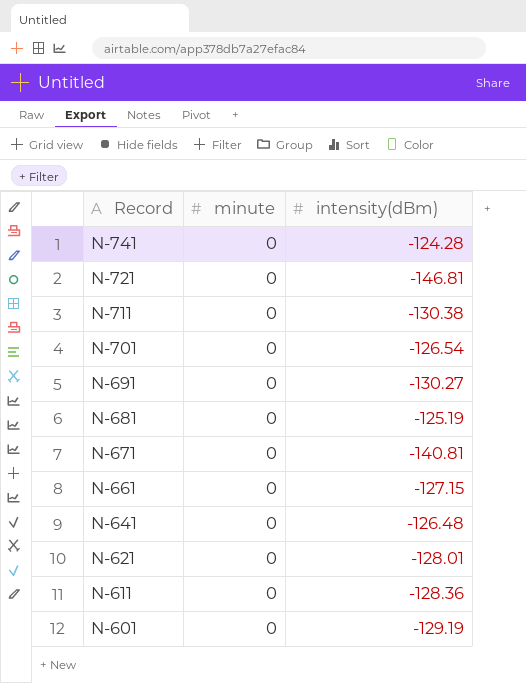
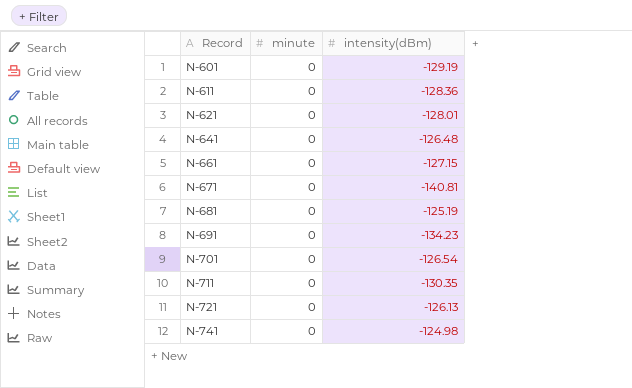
row order: Record descending -> Record ascending
N-691 | intensity(dBm): -130.27 -> -134.23
N-711 | intensity(dBm): -130.38 -> -130.35
N-721 | intensity(dBm): -146.81 -> -126.13
N-741 | intensity(dBm): -124.28 -> -124.98

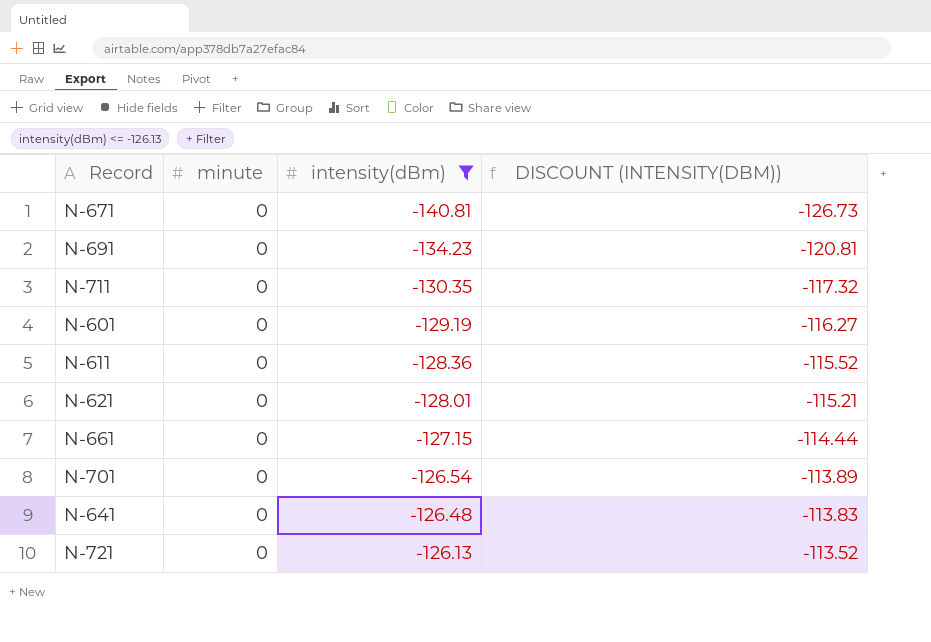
filter: none -> intensity(dBm) <= -126.13
row order: Record ascending -> intensity(dBm) ascending
column DISCOUNT (INTENSITY(DBM)) | formula: none -> [intensity(dBm)] * 0.9

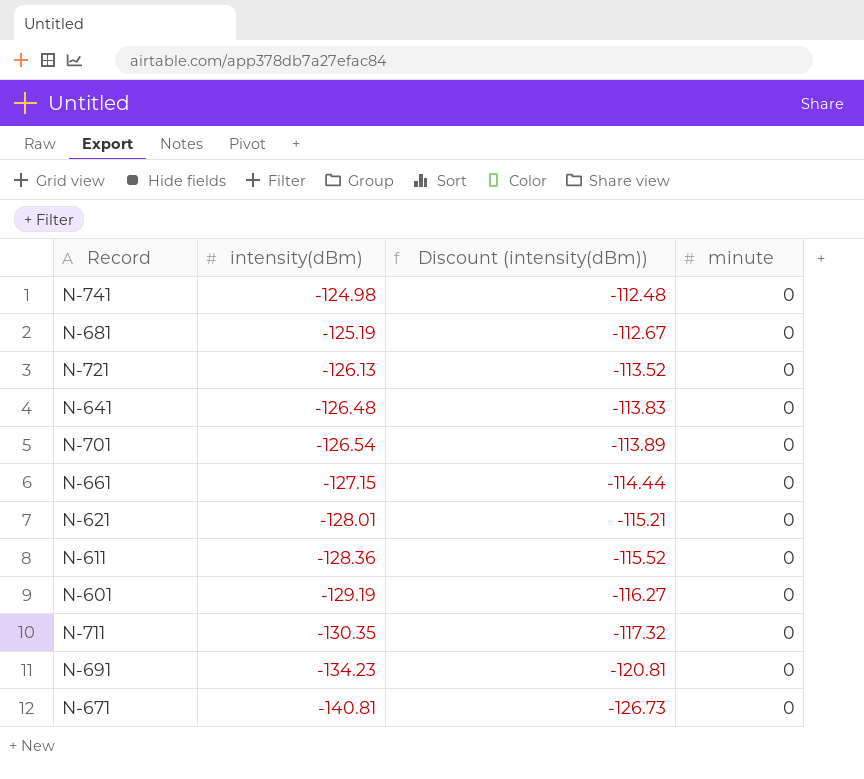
filter: intensity(dBm) <= -126.13 -> none
row order: intensity(dBm) ascending -> intensity(dBm) descending
column name: DISCOUNT (INTENSITY(DBM)) -> Discount (intensity(dBm))
column minute | position: 2 -> 4

